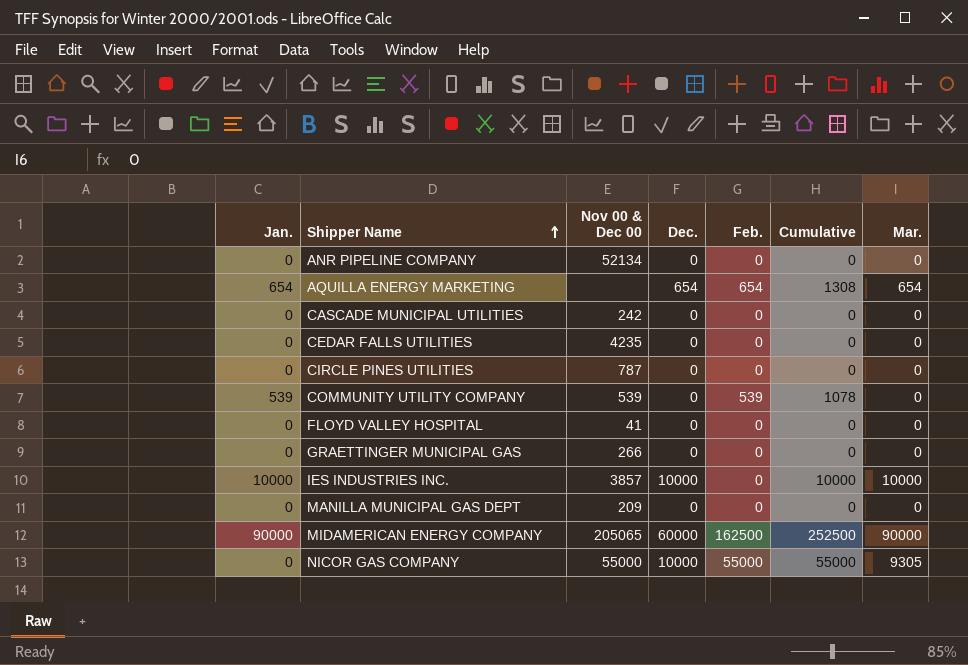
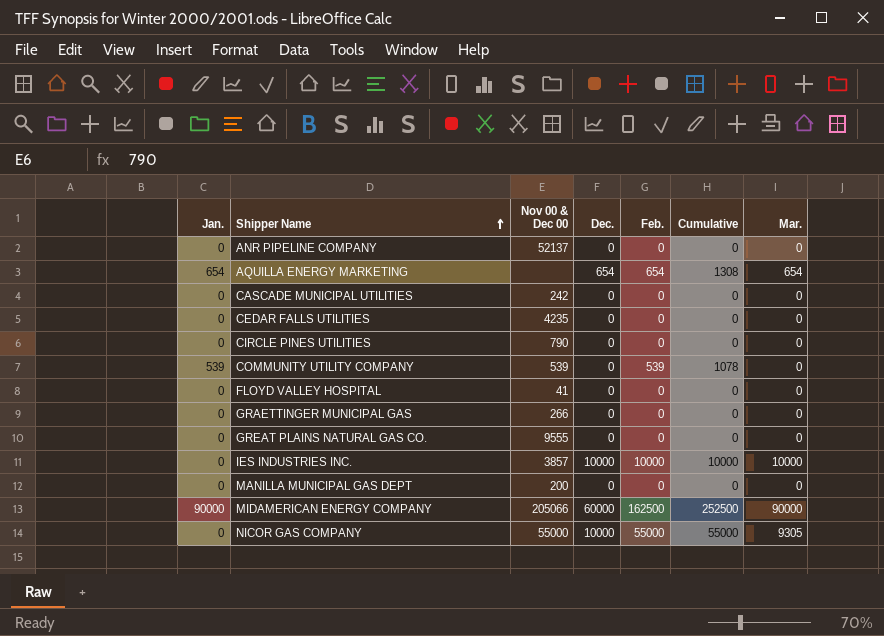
ANR PIPELINE COMPANY | Nov 00 & Dec 00: 52134 -> 52137
CIRCLE PINES UTILITIES | Nov 00 & Dec 00: 787 -> 790
row GREAT PLAINS NATURAL GAS CO.: none -> 0 | 9555 | 0 | 0 | 0 | 0
IES INDUSTRIES INC. | Jan.: 10000 -> 0
IES INDUSTRIES INC. | Feb.: 0 -> 10000
MANILLA MUNICIPAL GAS DEPT | Nov 00 & Dec 00: 209 -> 200
MIDAMERICAN ENERGY COMPANY | Nov 00 & Dec 00: 205065 -> 205066

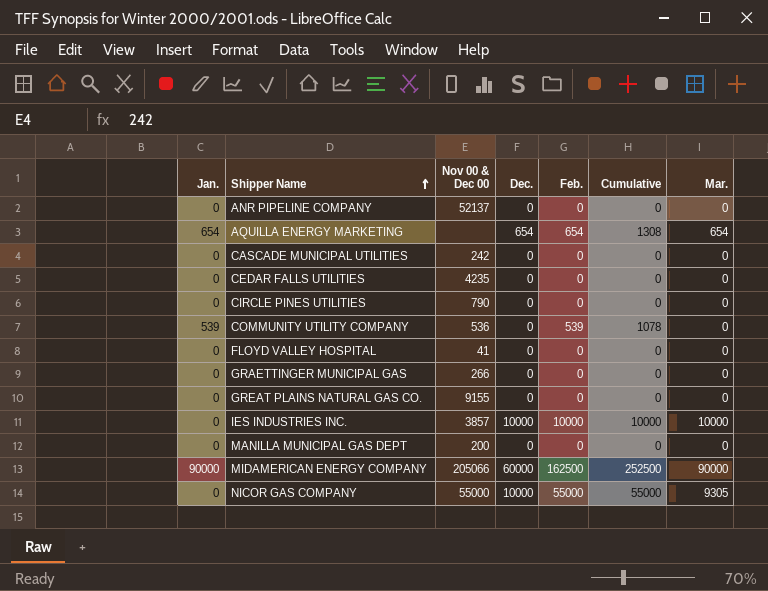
COMMUNITY UTILITY COMPANY | Nov 00 & Dec 00: 539 -> 536
GREAT PLAINS NATURAL GAS CO. | Nov 00 & Dec 00: 9555 -> 9155

